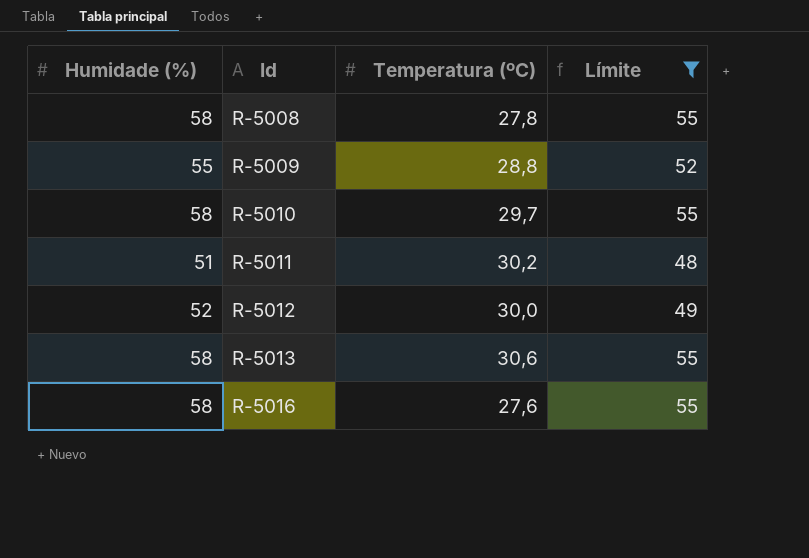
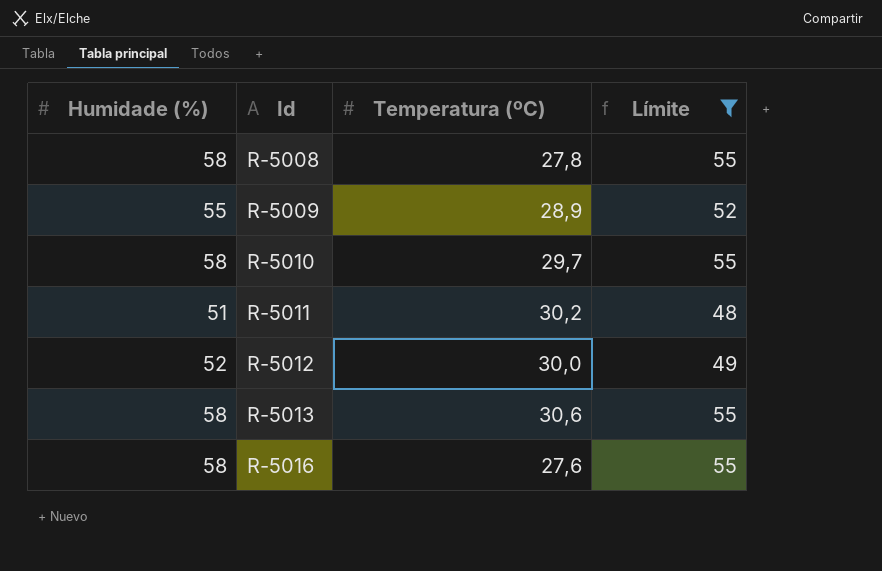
R-5009 | Temperatura (ºC): 28,8 -> 28,9

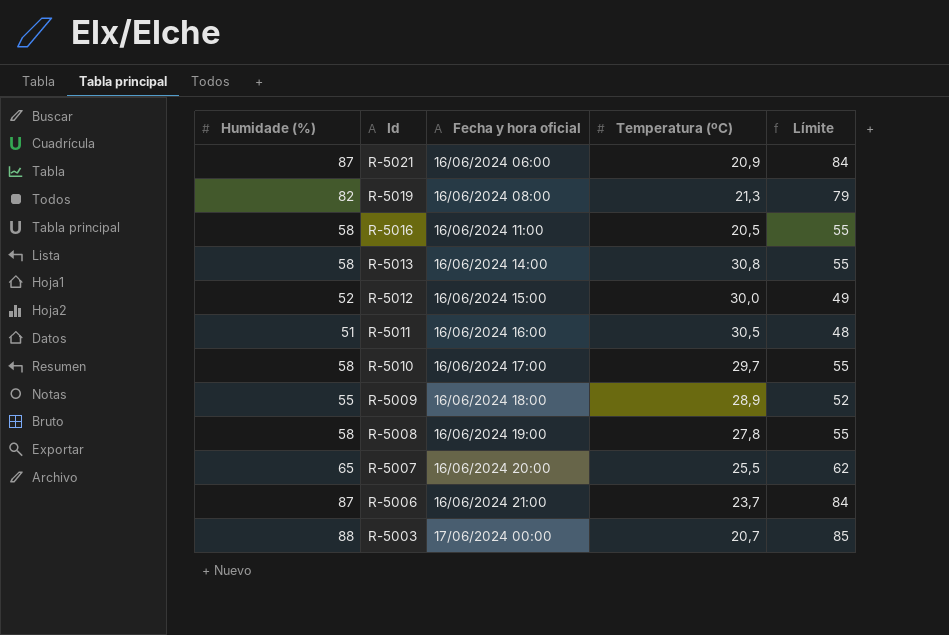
filter: Límite <= 55 -> none
row order: Id ascending -> Id descending
column Fecha y hora oficial | position: none -> 3
R-5016 | Temperatura (ºC): 27,6 -> 20,5
R-5013 | Temperatura (ºC): 30,6 -> 30,8
R-5011 | Temperatura (ºC): 30,2 -> 30,5

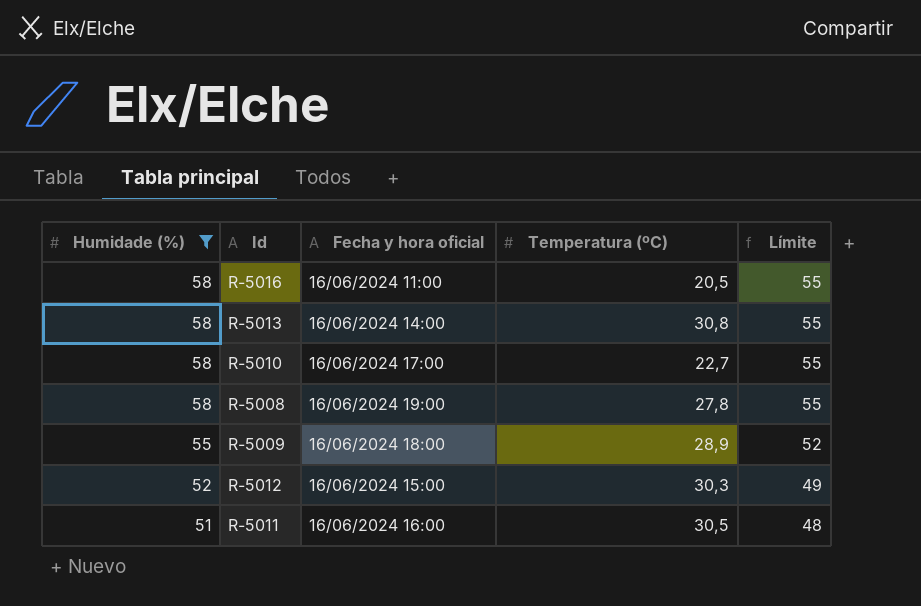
filter: none -> Humidade (%) <= 58
row order: Id descending -> Humidade (%) descending
R-5010 | Temperatura (ºC): 29,7 -> 22,7
R-5012 | Temperatura (ºC): 30,0 -> 30,3

